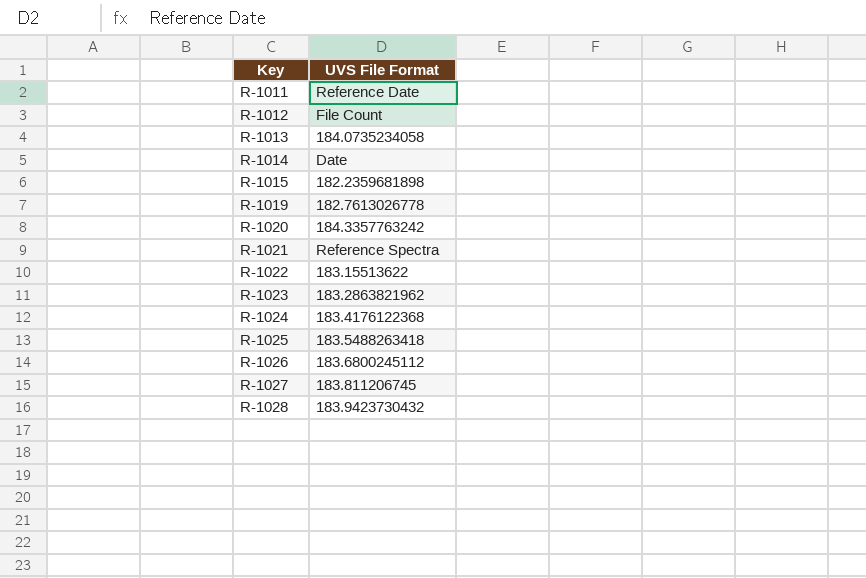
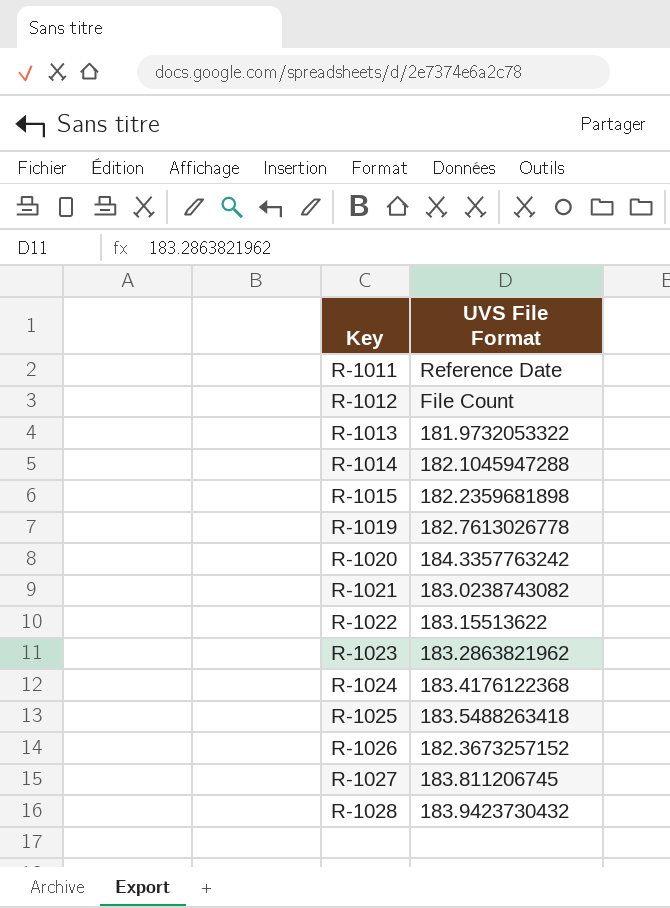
R-1013 | UVS File Format: 184.0735234058 -> 181.9732053322
R-1014 | UVS File Format: Date -> 182.1045947288
R-1021 | UVS File Format: Reference Spectra -> 183.0238743082
R-1026 | UVS File Format: 183.6800245112 -> 182.3673257152

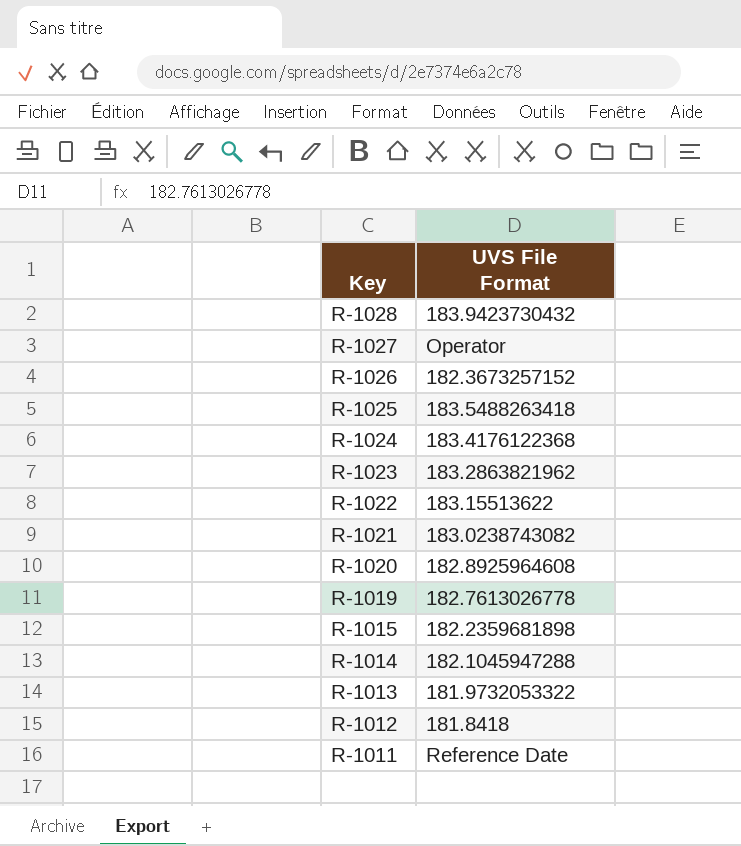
row order: Key ascending -> Key descending
R-1027 | UVS File Format: 183.811206745 -> Operator
R-1020 | UVS File Format: 184.3357763242 -> 182.8925964608
R-1012 | UVS File Format: File Count -> 181.8418

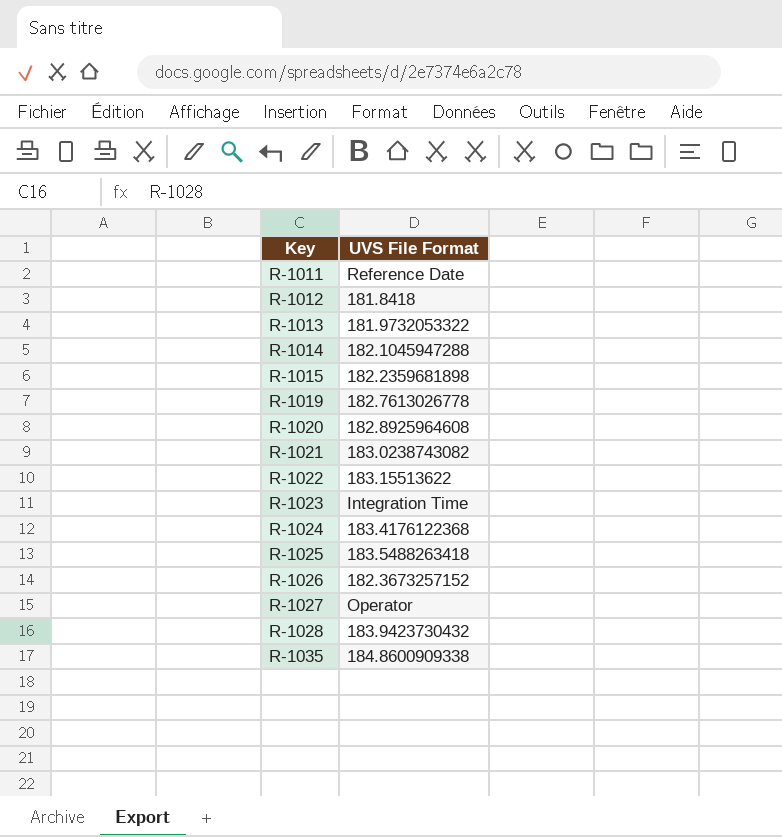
row order: Key descending -> Key ascending
R-1023 | UVS File Format: 183.2863821962 -> Integration Time
row R-1035: none -> 184.8600909338

